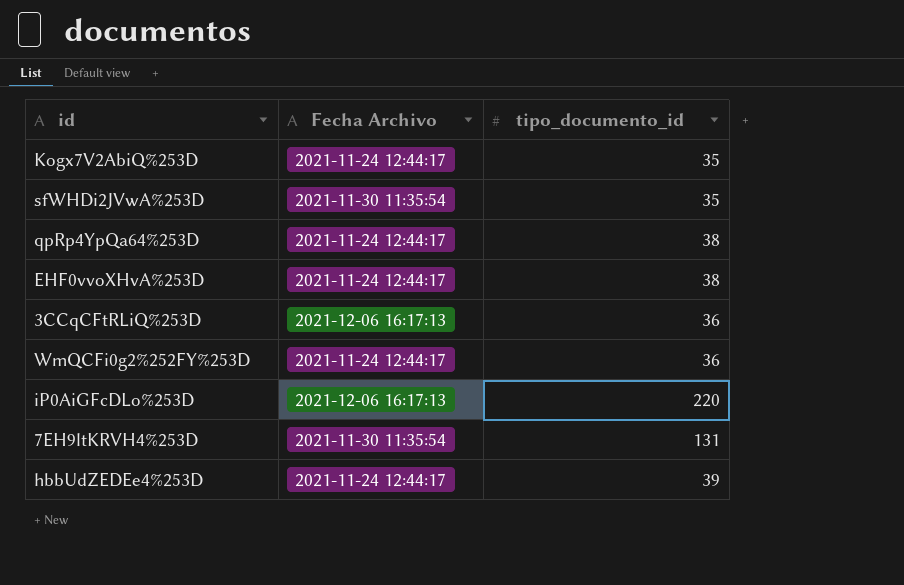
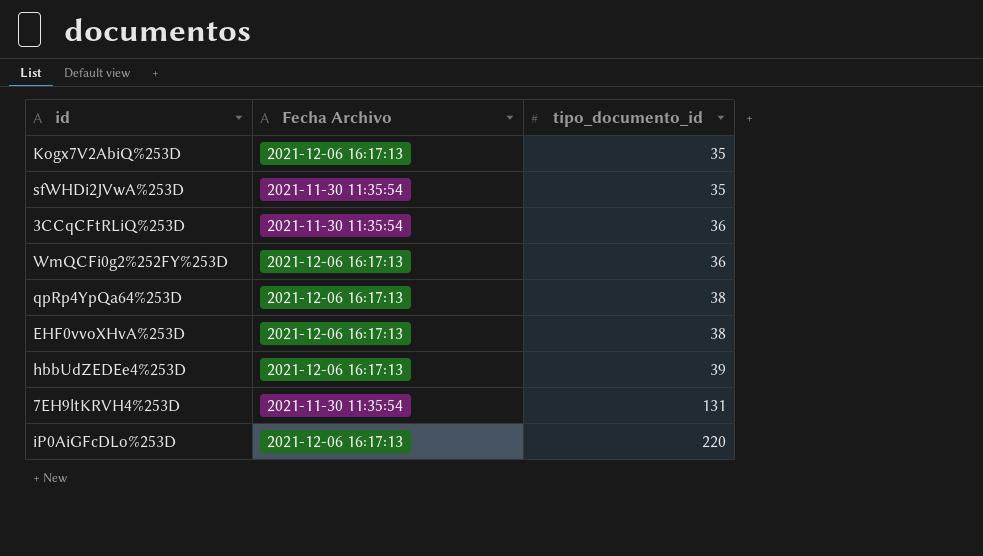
row order: none -> tipo_documento_id ascending
Kogx7V2AbiQ%253D | Fecha Archivo: 2021-11-24 12:44:17 -> 2021-12-06 16:17:13
3CCqCFtRLiQ%253D | Fecha Archivo: 2021-12-06 16:17:13 -> 2021-11-30 11:35:54
WmQCFi0g2%252FY%253D | Fecha Archivo: 2021-11-24 12:44:17 -> 2021-12-06 16:17:13
qpRp4YpQa64%253D | Fecha Archivo: 2021-11-24 12:44:17 -> 2021-12-06 16:17:13
EHF0vvoXHvA%253D | Fecha Archivo: 2021-11-24 12:44:17 -> 2021-12-06 16:17:13
hbbUdZEDEe4%253D | Fecha Archivo: 2021-11-24 12:44:17 -> 2021-12-06 16:17:13

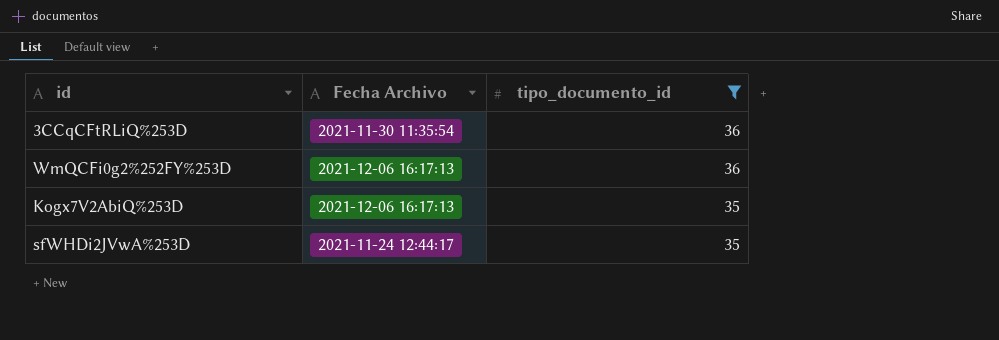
filter: none -> tipo_documento_id <= 36
row order: tipo_documento_id ascending -> tipo_documento_id descending
sfWHDi2JVwA%253D | Fecha Archivo: 2021-11-30 11:35:54 -> 2021-11-24 12:44:17

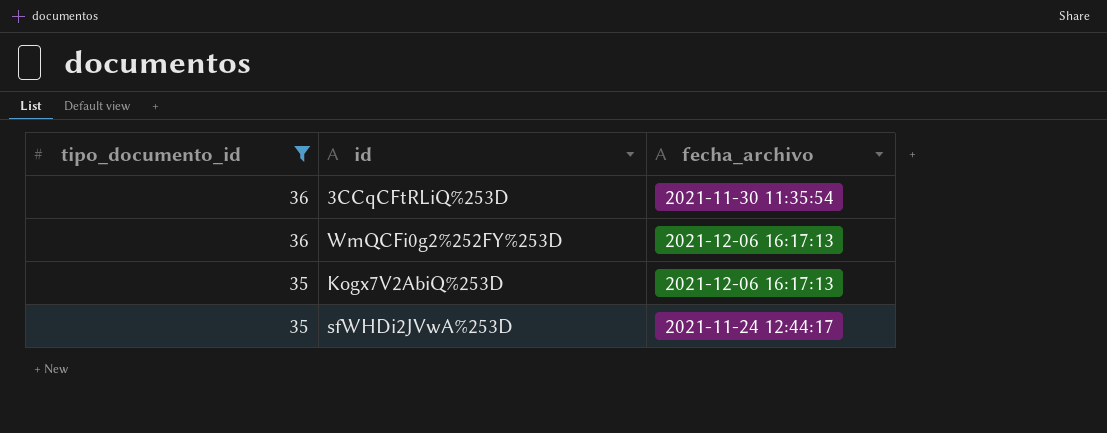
column tipo_documento_id | position: 3 -> 1
column name: Fecha Archivo -> fecha_archivo

